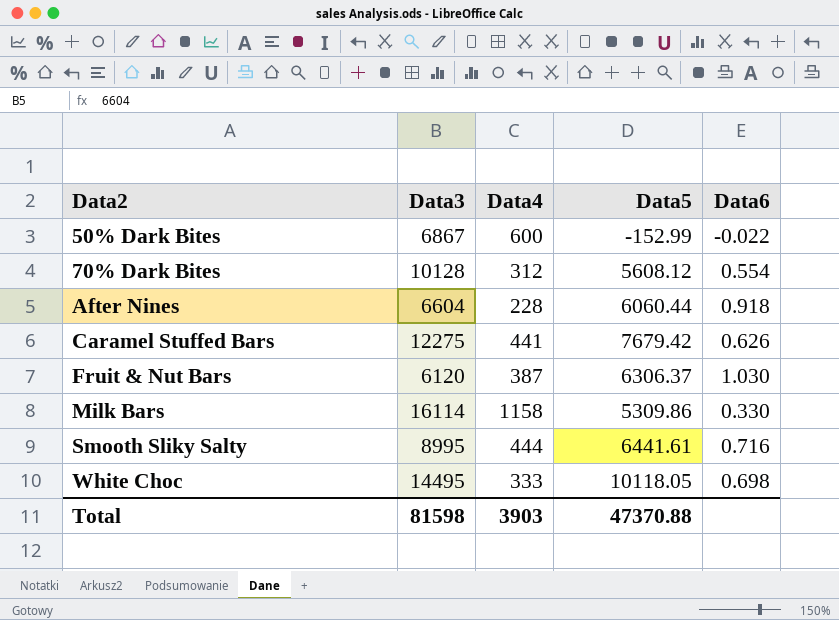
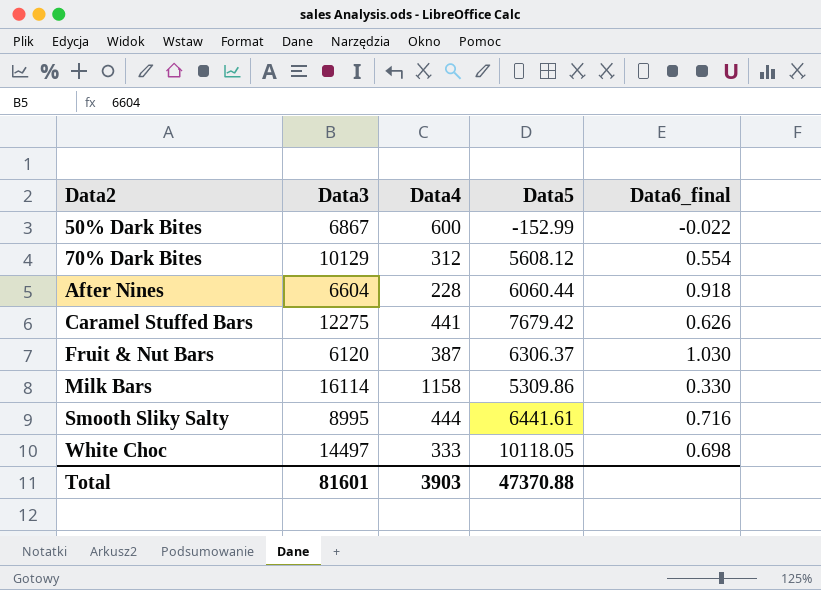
column name: Data6 -> Data6_final
70% Dark Bites | Data3: 10128 -> 10129
White Choc | Data3: 14495 -> 14497
Total | Data3: 81598 -> 81601

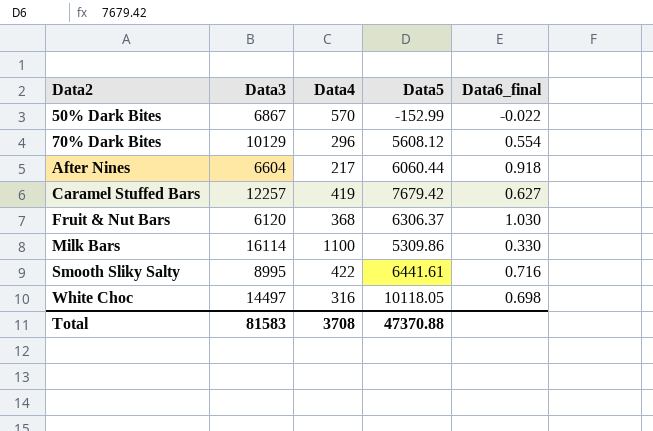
50% Dark Bites | Data4: 600 -> 570
70% Dark Bites | Data4: 312 -> 296
After Nines | Data4: 228 -> 217
Caramel Stuffed Bars | Data3: 12275 -> 12257
Caramel Stuffed Bars | Data4: 441 -> 419
Caramel Stuffed Bars | Data6_final: 0.626 -> 0.627
Fruit & Nut Bars | Data4: 387 -> 368
Milk Bars | Data4: 1158 -> 1100
Smooth Sliky Salty | Data4: 444 -> 422
White Choc | Data4: 333 -> 316
Total | Data3: 81601 -> 81583
Total | Data4: 3903 -> 3708

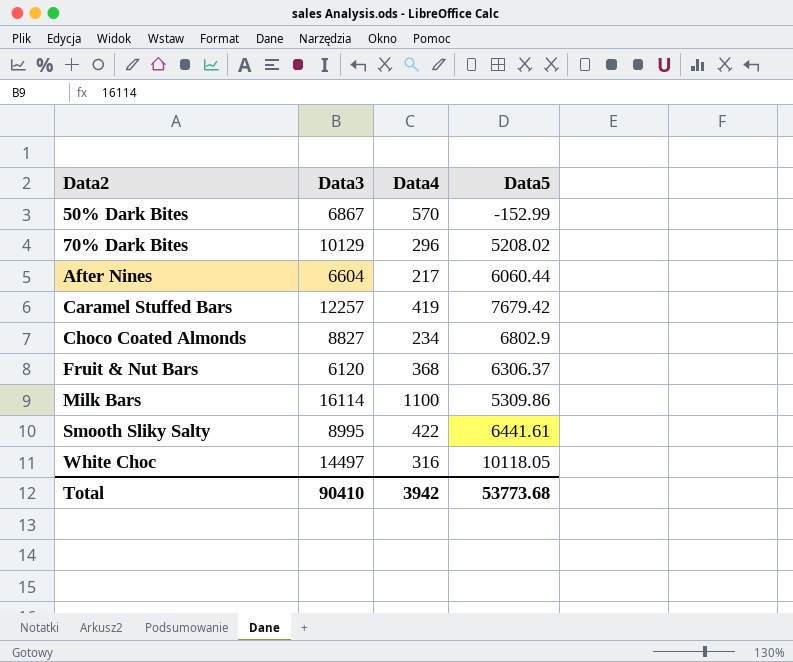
column Data6_final | formula: [Data5] / [Data3] -> none
70% Dark Bites | Data5: 5608.12 -> 5208.02
row Choco Coated Almonds: none -> 8827 | 234 | 6802.9
Total | Data3: 81583 -> 90410
Total | Data4: 3708 -> 3942
Total | Data5: 47370.88 -> 53773.68

